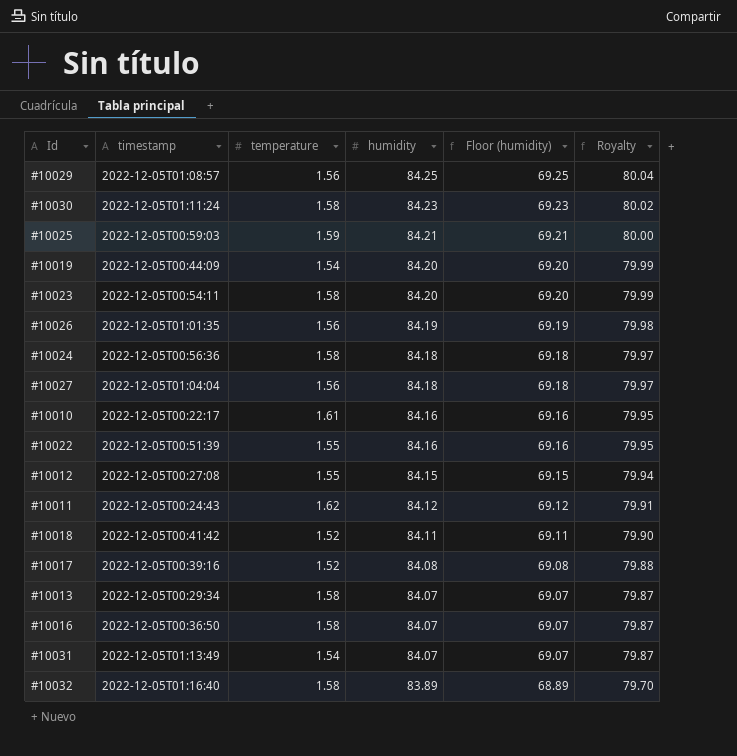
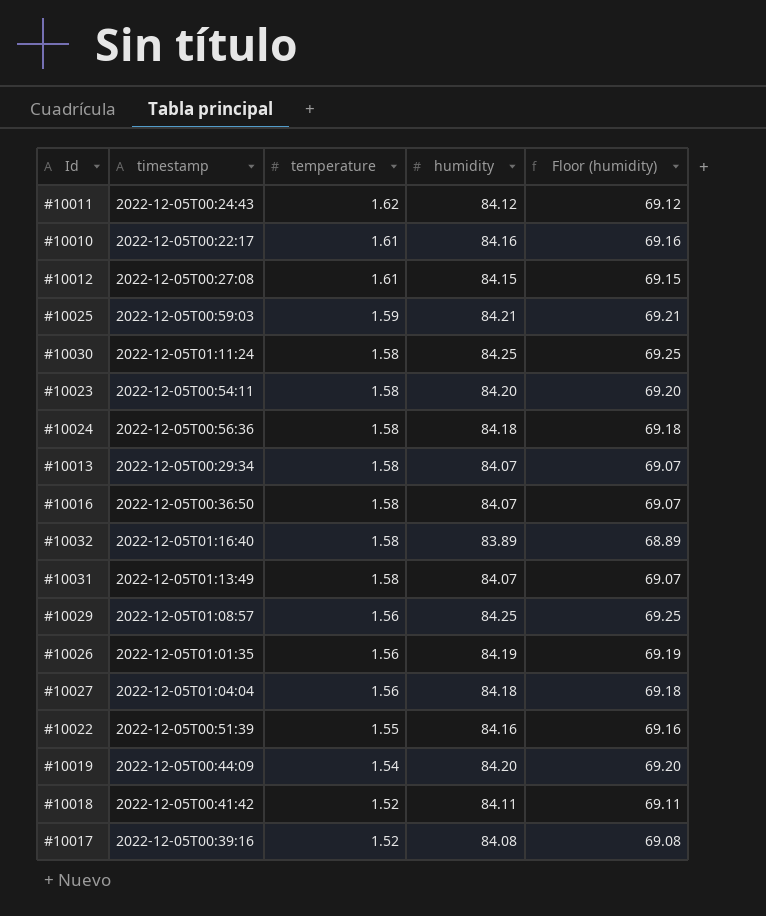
row order: humidity descending -> temperature descending
column Royalty | formula: [humidity] * 0.95 -> none
#10012 | temperature: 1.55 -> 1.61
#10030 | humidity: 84.23 -> 84.25
#10030 | Floor (humidity): 69.23 -> 69.25
#10031 | temperature: 1.54 -> 1.58

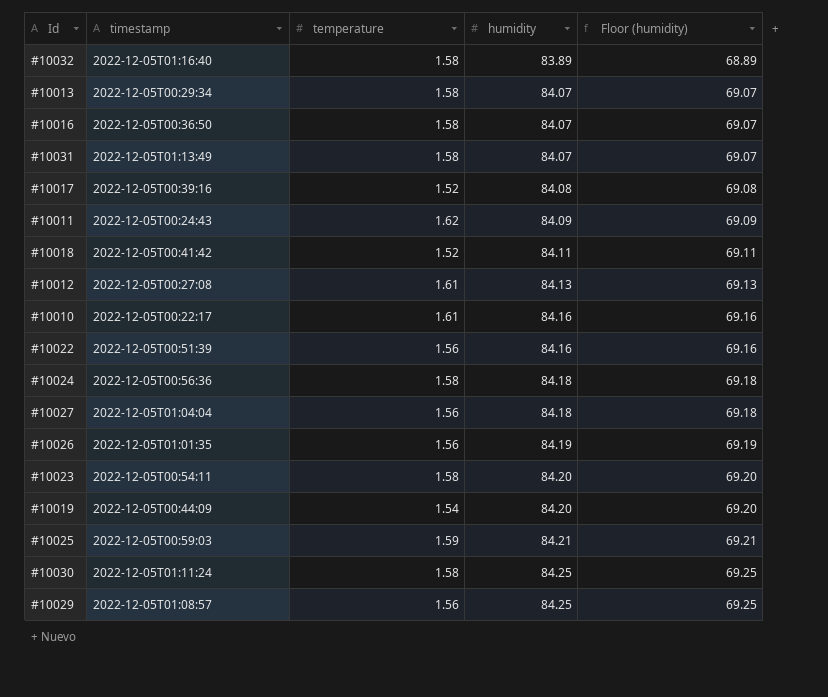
row order: temperature descending -> humidity ascending
#10011 | humidity: 84.12 -> 84.09
#10011 | Floor (humidity): 69.12 -> 69.09
#10012 | humidity: 84.15 -> 84.13
#10012 | Floor (humidity): 69.15 -> 69.13
#10022 | temperature: 1.55 -> 1.56

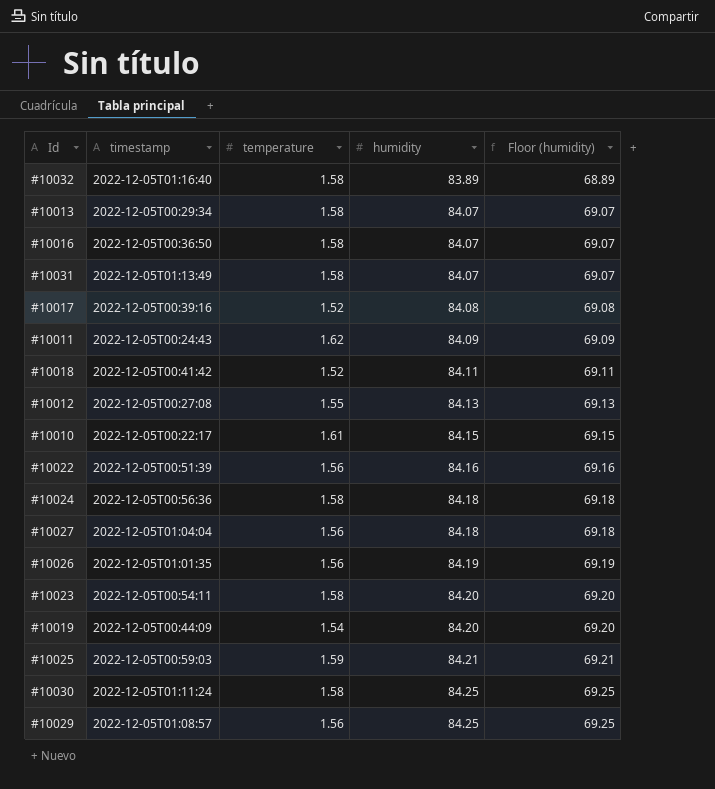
#10012 | temperature: 1.61 -> 1.55
#10010 | humidity: 84.16 -> 84.15
#10010 | Floor (humidity): 69.16 -> 69.15

